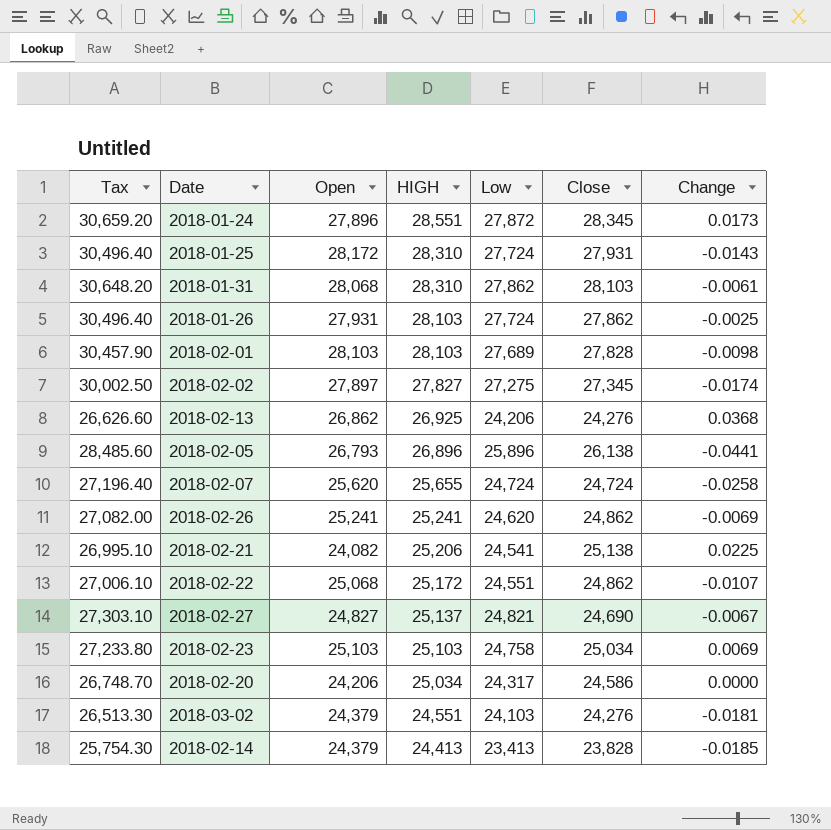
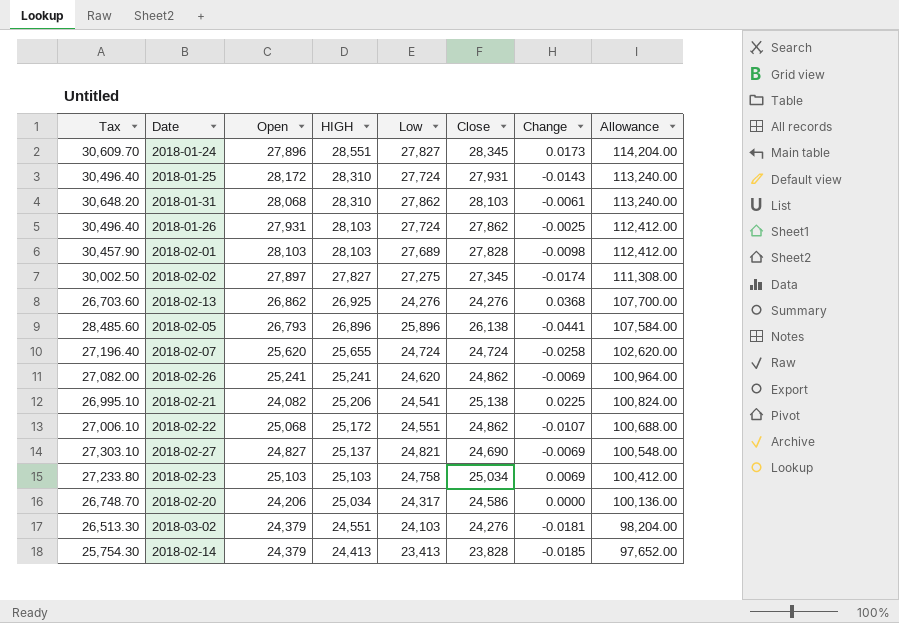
column Allowance | formula: none -> [HIGH] * 4
2018-01-24 | Tax: 30,659.20 -> 30,609.70
2018-01-24 | Low: 27,872 -> 27,827
2018-02-13 | Tax: 26,626.60 -> 26,703.60
2018-02-13 | Low: 24,206 -> 24,276
2018-02-27 | Change: -0.0067 -> -0.0069

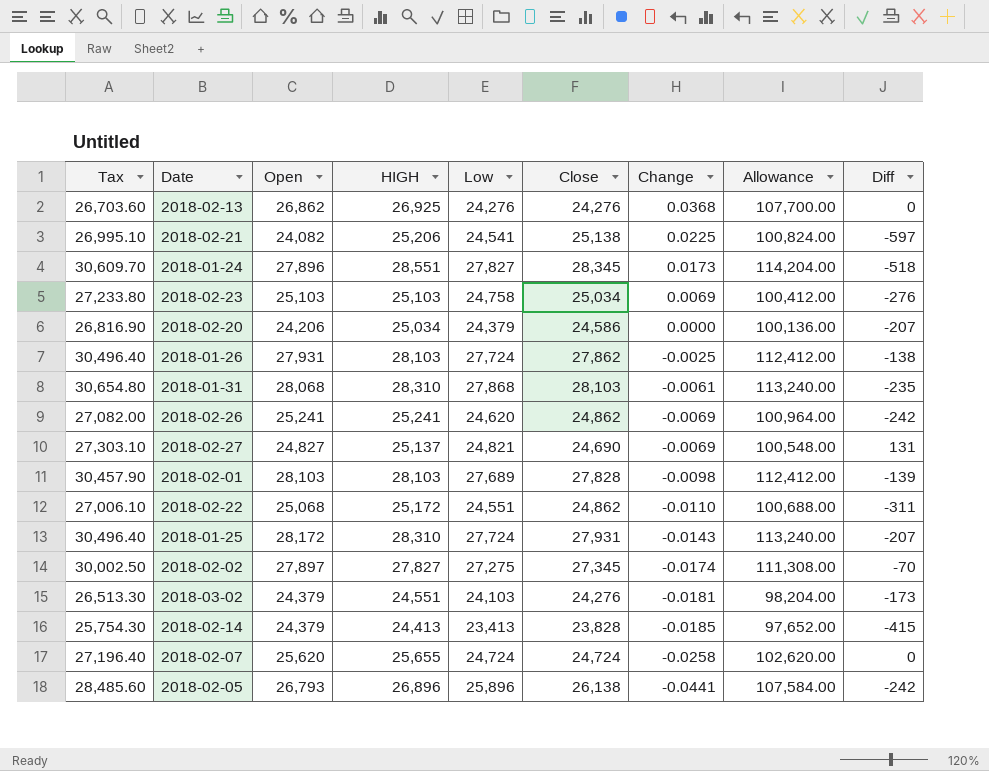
row order: HIGH descending -> Change descending
column Diff | formula: none -> [Low] - [Close]
2018-02-20 | Tax: 26,748.70 -> 26,816.90
2018-02-20 | Low: 24,317 -> 24,379
2018-01-31 | Tax: 30,648.20 -> 30,654.80
2018-01-31 | Low: 27,862 -> 27,868
2018-02-22 | Change: -0.0107 -> -0.0110

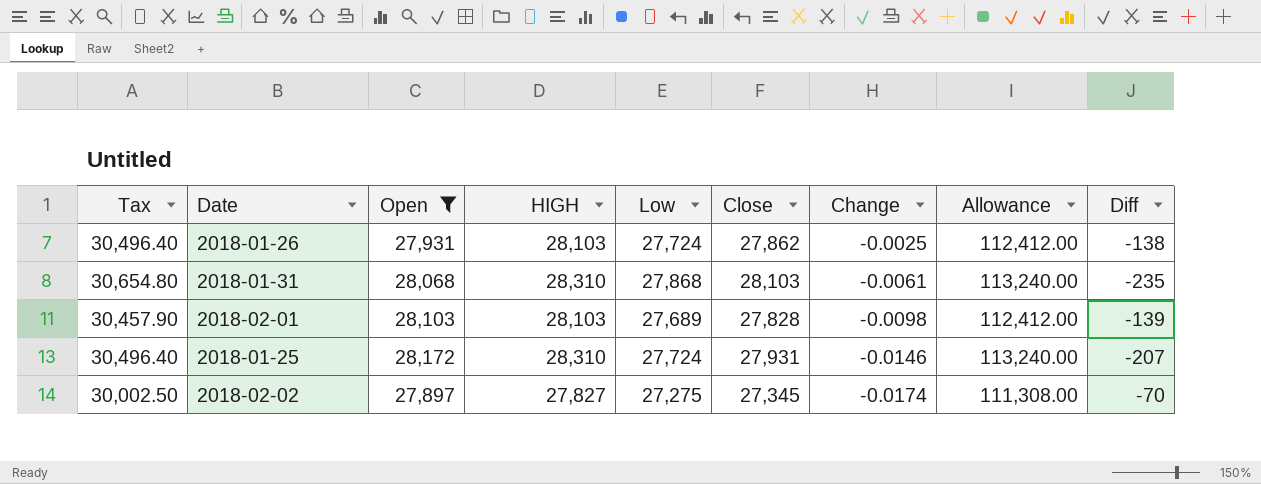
filter: none -> Open >= 27,897
2018-01-25 | Change: -0.0143 -> -0.0146

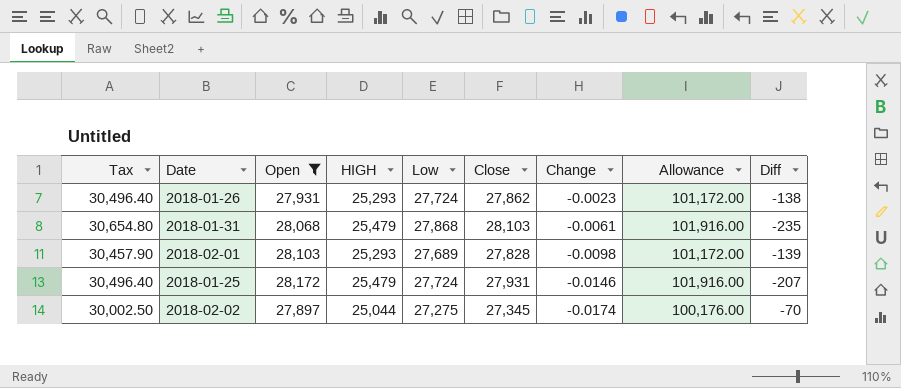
2018-01-26 | HIGH: 28,103 -> 25,293
2018-01-26 | Change: -0.0025 -> -0.0023
2018-01-26 | Allowance: 112,412.00 -> 101,172.00
2018-01-31 | HIGH: 28,310 -> 25,479
2018-01-31 | Allowance: 113,240.00 -> 101,916.00
2018-02-01 | HIGH: 28,103 -> 25,293
2018-02-01 | Allowance: 112,412.00 -> 101,172.00
2018-01-25 | HIGH: 28,310 -> 25,479
2018-01-25 | Allowance: 113,240.00 -> 101,916.00
2018-02-02 | HIGH: 27,827 -> 25,044
2018-02-02 | Allowance: 111,308.00 -> 100,176.00

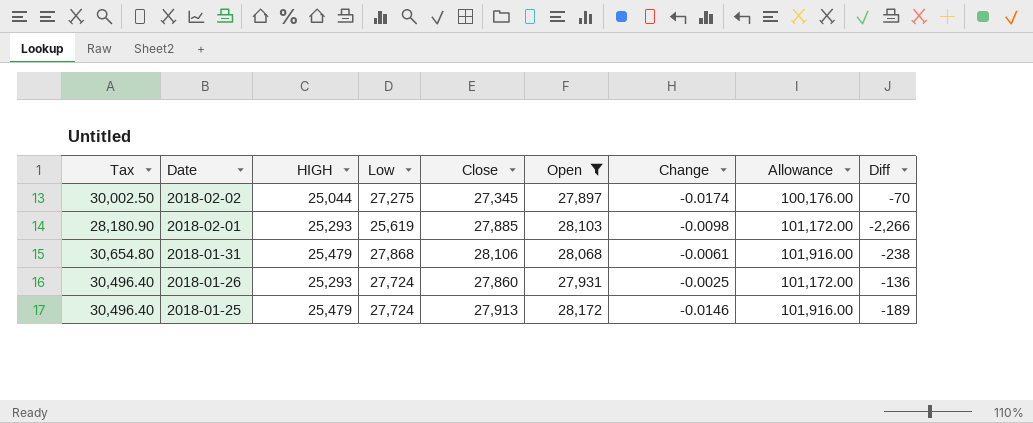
row order: Change descending -> Date descending
column Open | position: 3 -> 6
2018-02-01 | Tax: 30,457.90 -> 28,180.90
2018-02-01 | Low: 27,689 -> 25,619
2018-02-01 | Close: 27,828 -> 27,885
2018-02-01 | Diff: -139 -> -2,266
2018-01-31 | Close: 28,103 -> 28,106
2018-01-31 | Diff: -235 -> -238
2018-01-26 | Close: 27,862 -> 27,860
2018-01-26 | Change: -0.0023 -> -0.0025
2018-01-26 | Diff: -138 -> -136
2018-01-25 | Close: 27,931 -> 27,913
2018-01-25 | Diff: -207 -> -189

